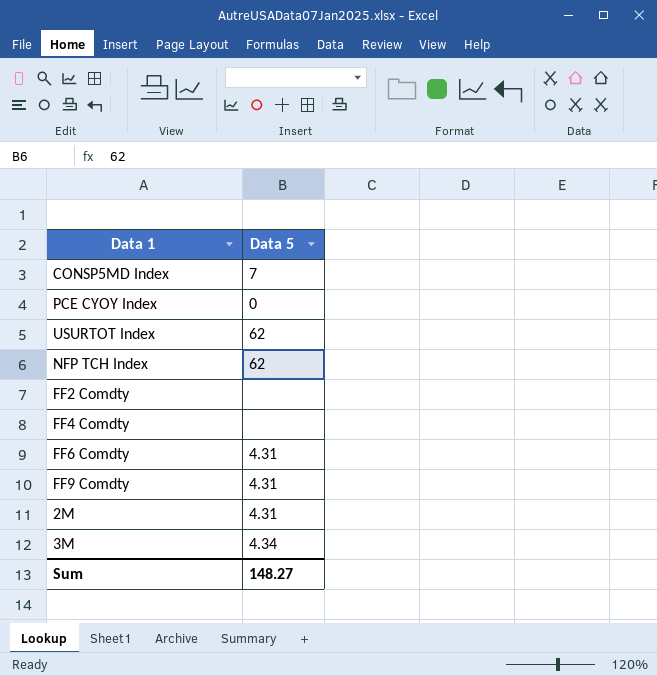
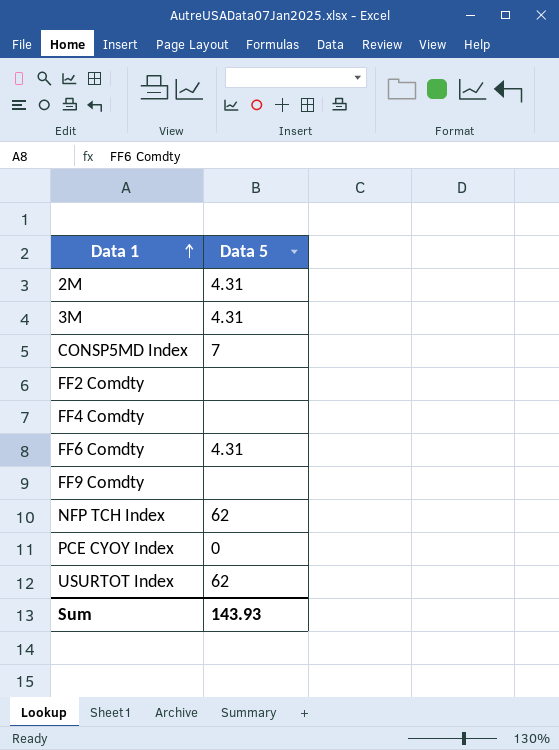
row order: none -> Data 1 ascending
3M | Data 5: 4.34 -> 4.31
FF9 Comdty | Data 5: 4.31 -> none
Sum | Data 5: 148.27 -> 143.93

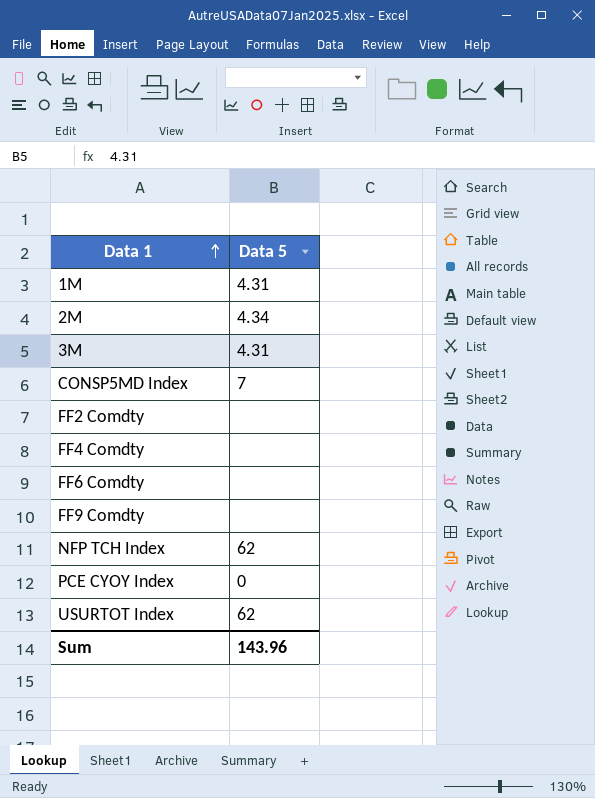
row 1M: none -> 4.31
2M | Data 5: 4.31 -> 4.34
FF6 Comdty | Data 5: 4.31 -> none
Sum | Data 5: 143.93 -> 143.96

